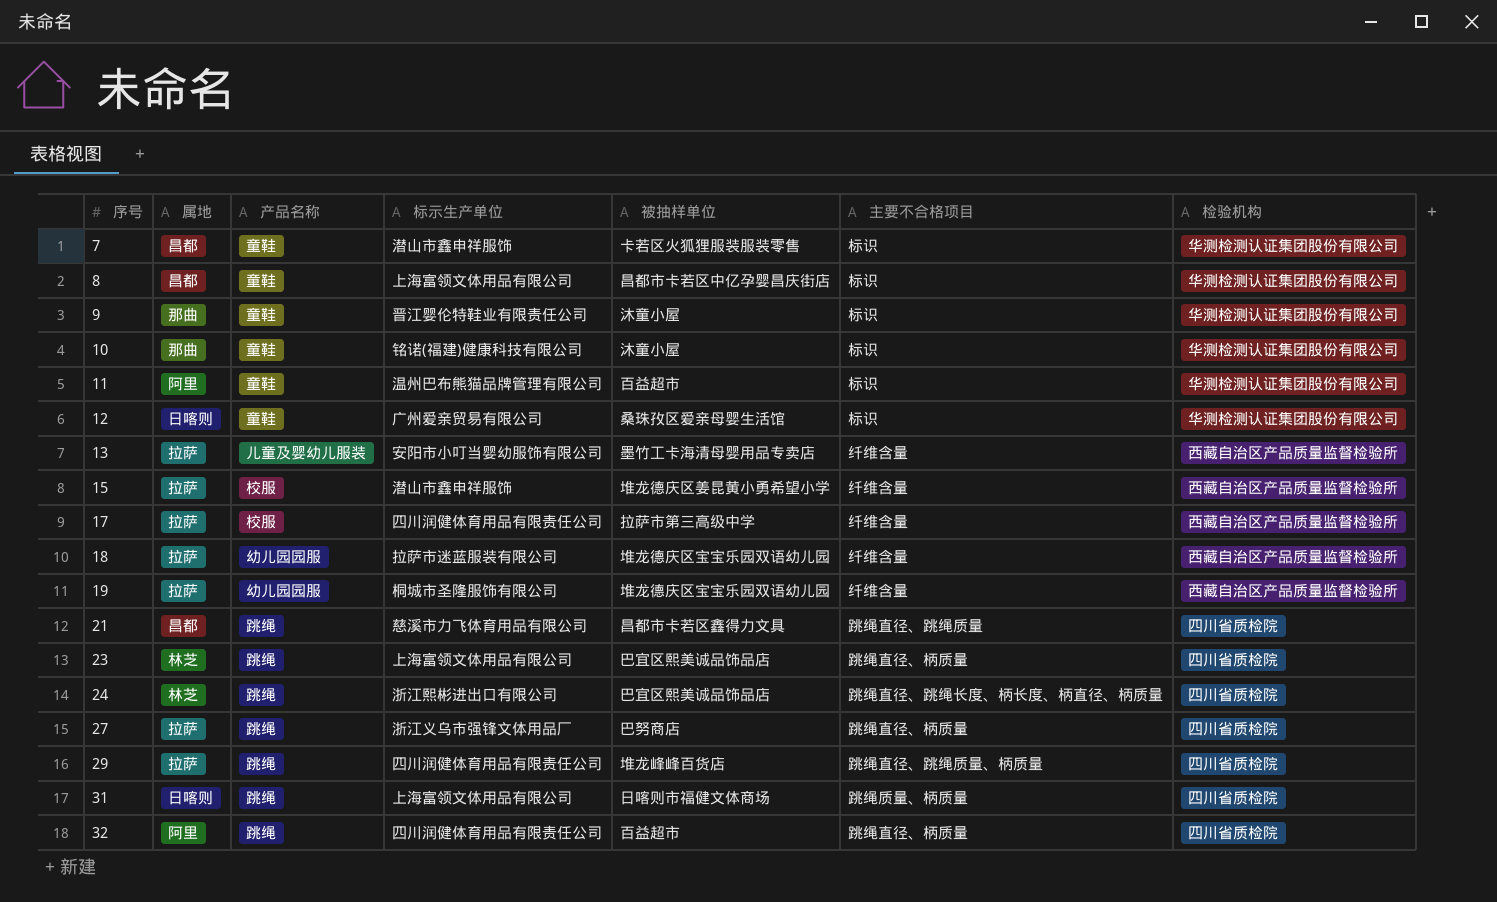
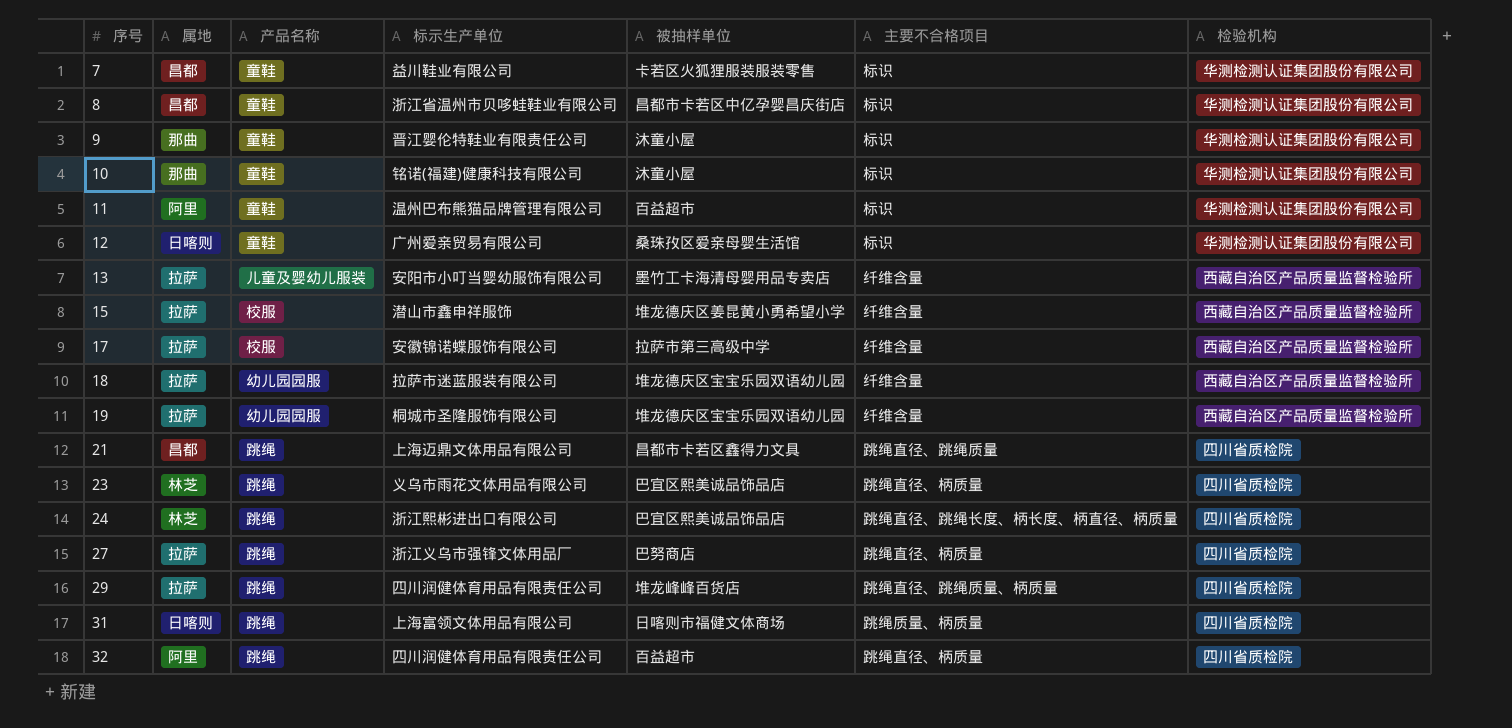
7 | 标示生产单位: 潜山市鑫申祥服饰 -> 益川鞋业有限公司
8 | 标示生产单位: 上海富领文体用品有限公司 -> 浙江省温州市贝哆蛙鞋业有限公司
17 | 标示生产单位: 四川润健体育用品有限责任公司 -> 安徽锦诺蝶服饰有限公司
21 | 标示生产单位: 慈溪市力飞体育用品有限公司 -> 上海迈鼎文体用品有限公司
23 | 标示生产单位: 上海富领文体用品有限公司 -> 义乌市雨花文体用品有限公司

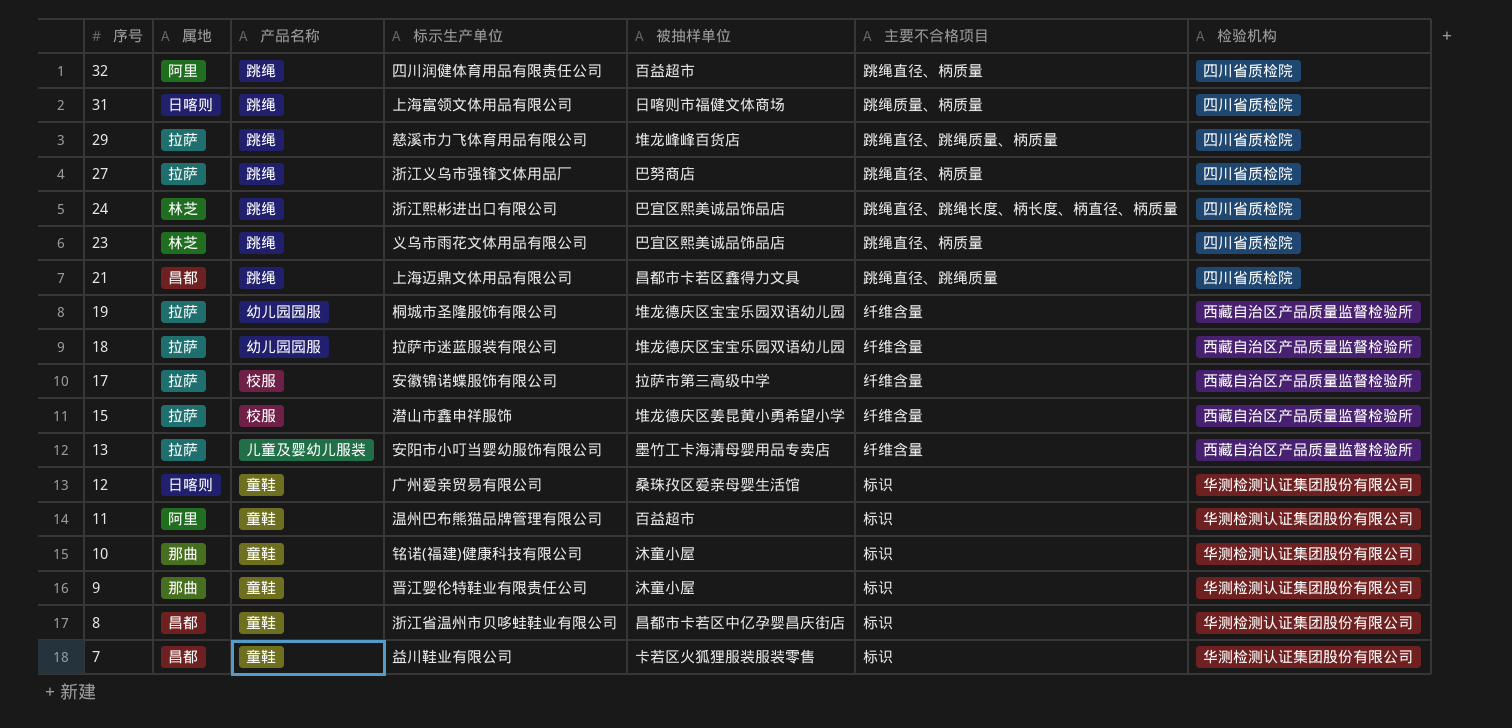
row order: 序号 ascending -> 序号 descending
29 | 标示生产单位: 四川润健体育用品有限责任公司 -> 慈溪市力飞体育用品有限公司

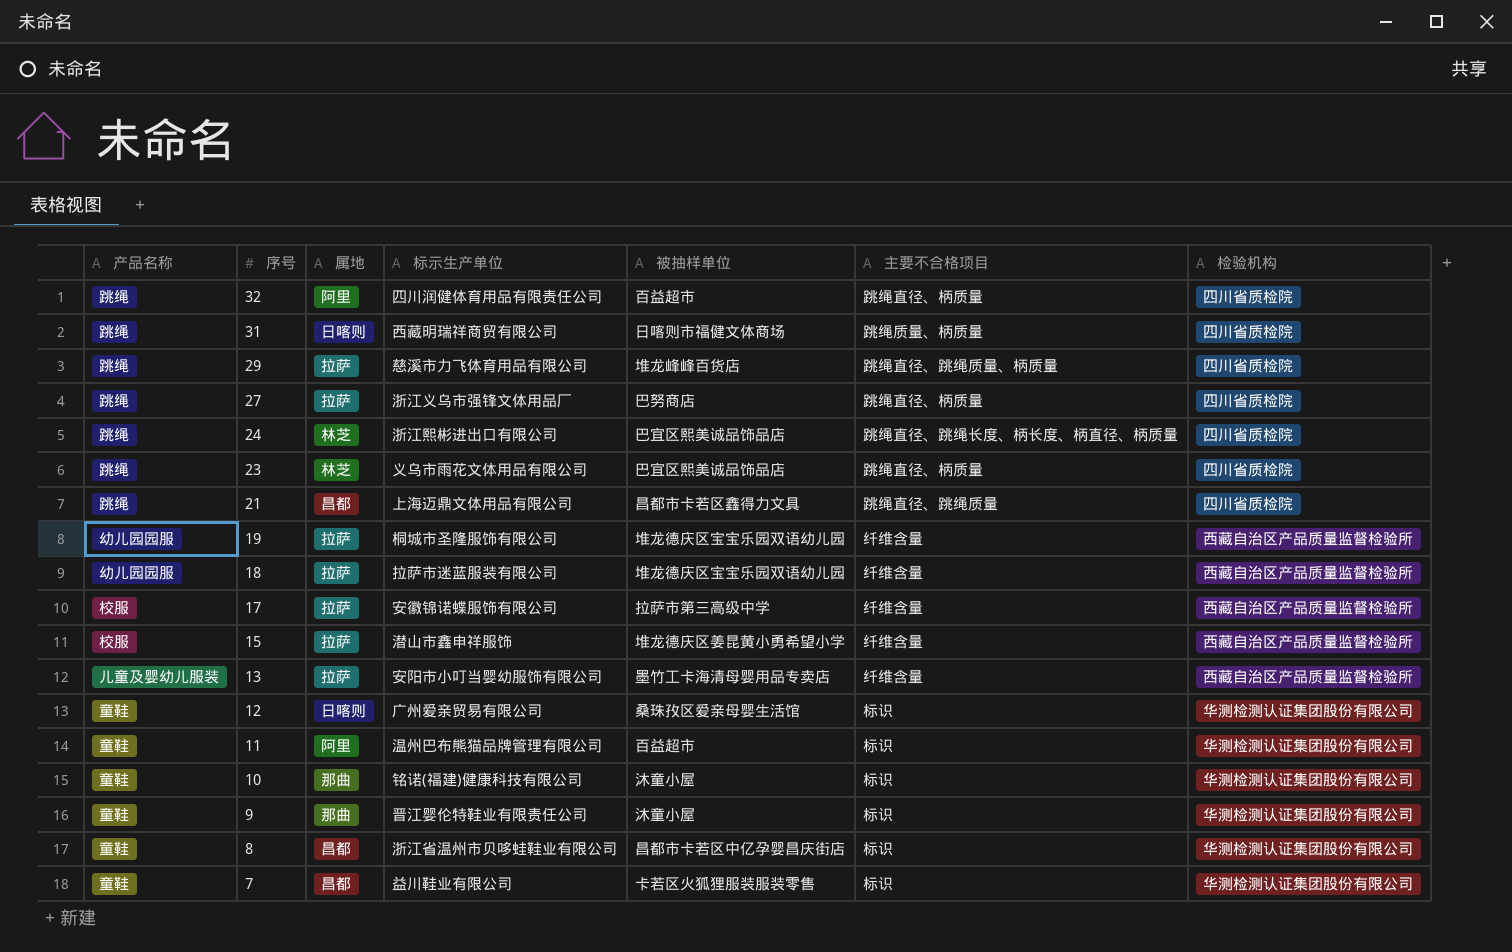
column 产品名称 | position: 3 -> 1
31 | 标示生产单位: 上海富领文体用品有限公司 -> 西藏明瑞祥商贸有限公司

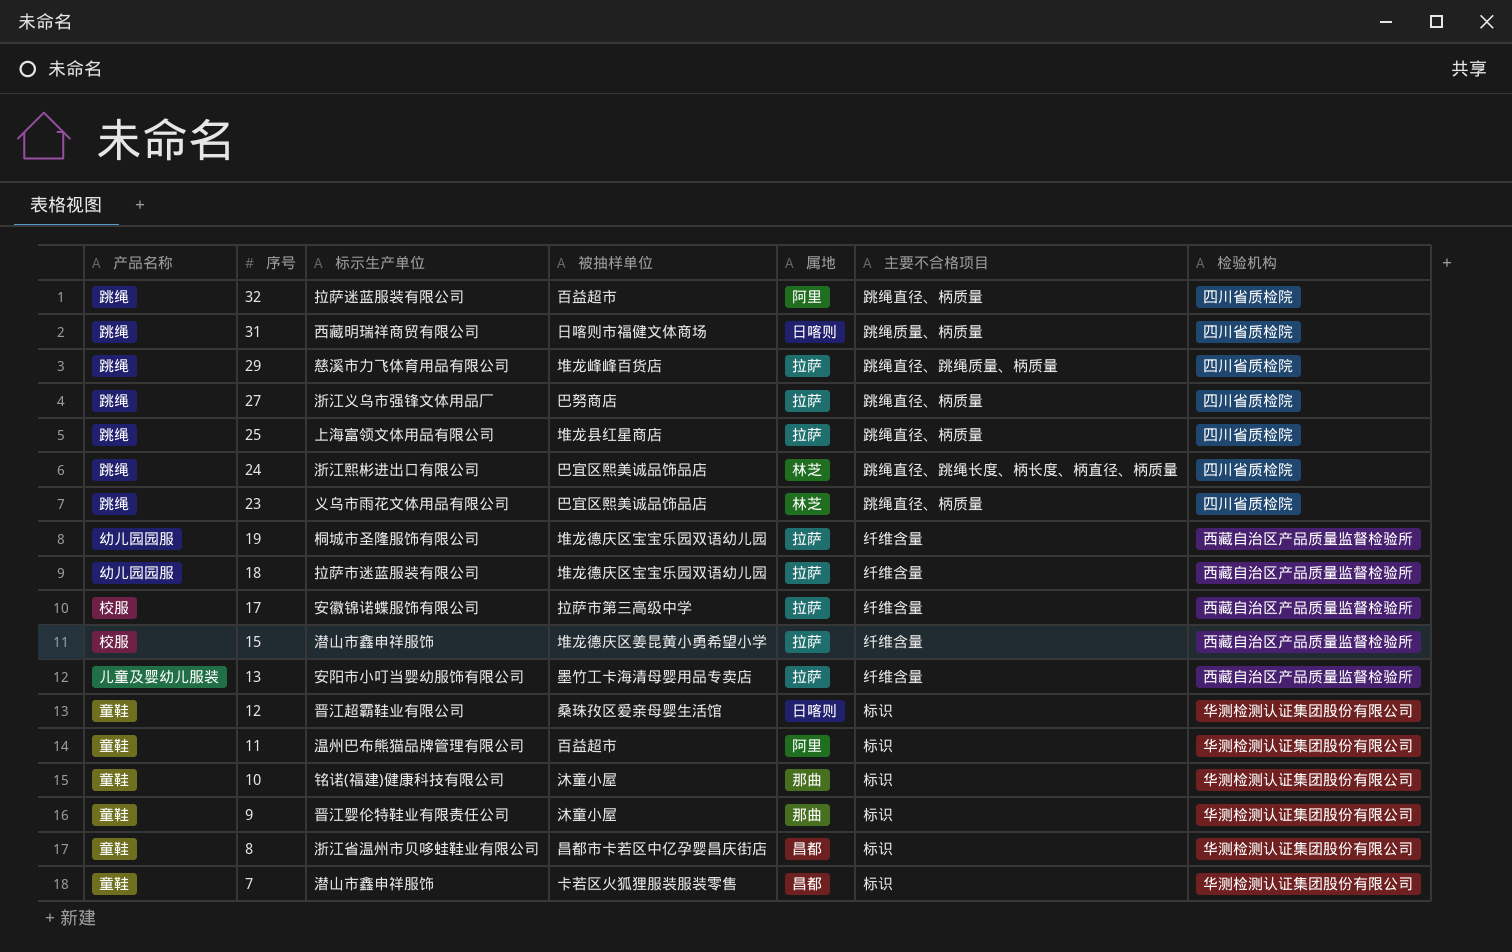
column 属地 | position: 3 -> 5
row 21: 跳绳 | 昌都 | 上海迈鼎文体用品有限公司 | 昌都市卡若区鑫得力文具 | 跳绳直径、跳绳质量 | 四川省质检院 -> none
32 | 标示生产单位: 四川润健体育用品有限责任公司 -> 拉萨迷蓝服装有限公司
row 25: none -> 跳绳 | 上海富领文体用品有限公司 | 堆龙县红星商店 | 拉萨 | 跳绳直径、柄质量 | 四川省质检院
12 | 标示生产单位: 广州爱亲贸易有限公司 -> 晋江超霸鞋业有限公司
7 | 标示生产单位: 益川鞋业有限公司 -> 潜山市鑫申祥服饰

